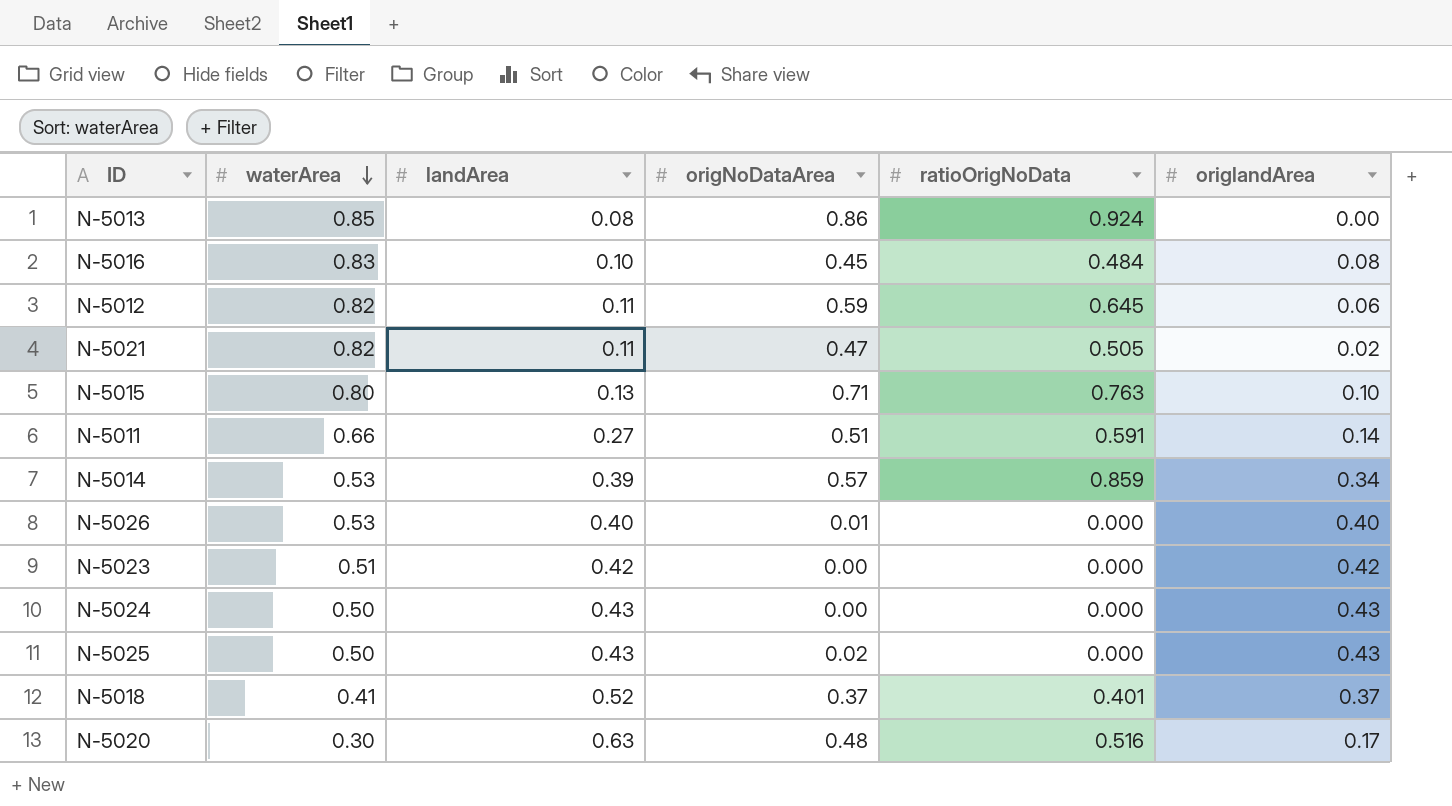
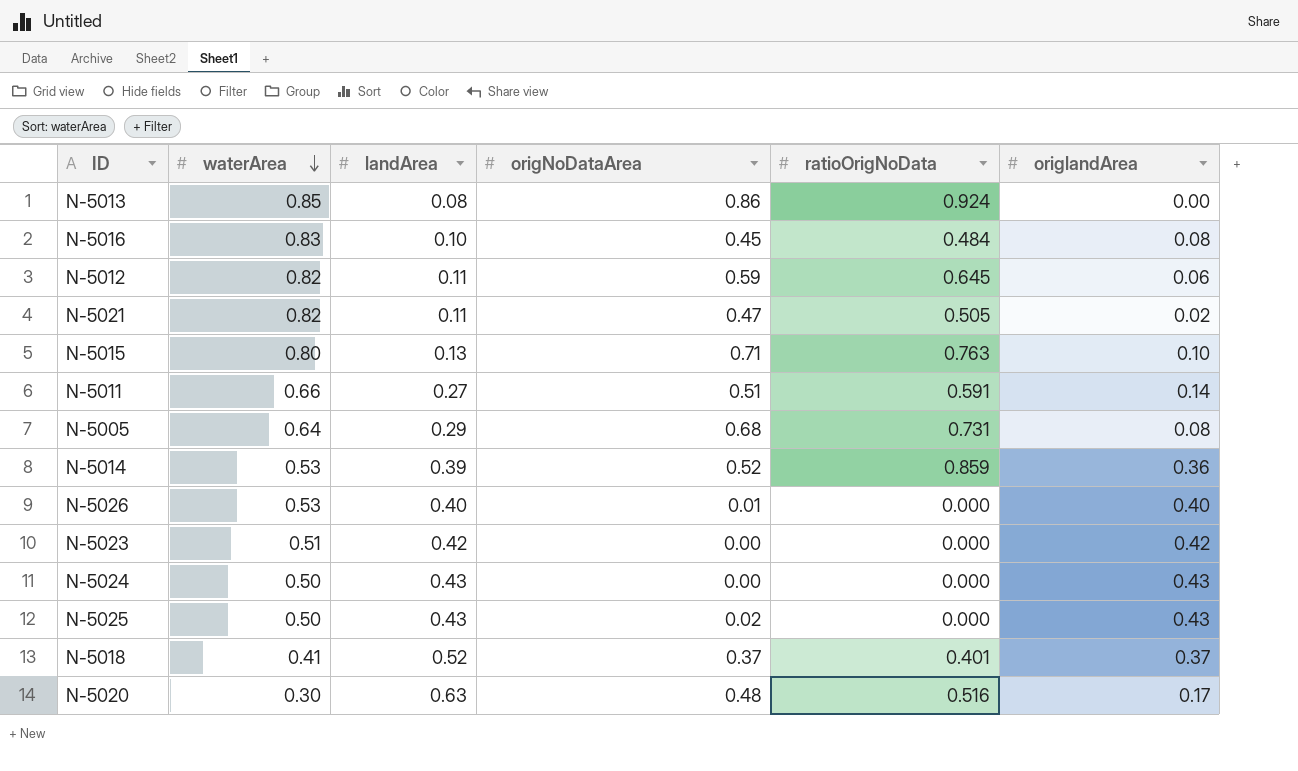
row N-5005: none -> 0.64 | 0.29 | 0.68 | 0.731 | 0.08
N-5014 | origNoDataArea: 0.57 -> 0.52
N-5014 | origlandArea: 0.34 -> 0.36

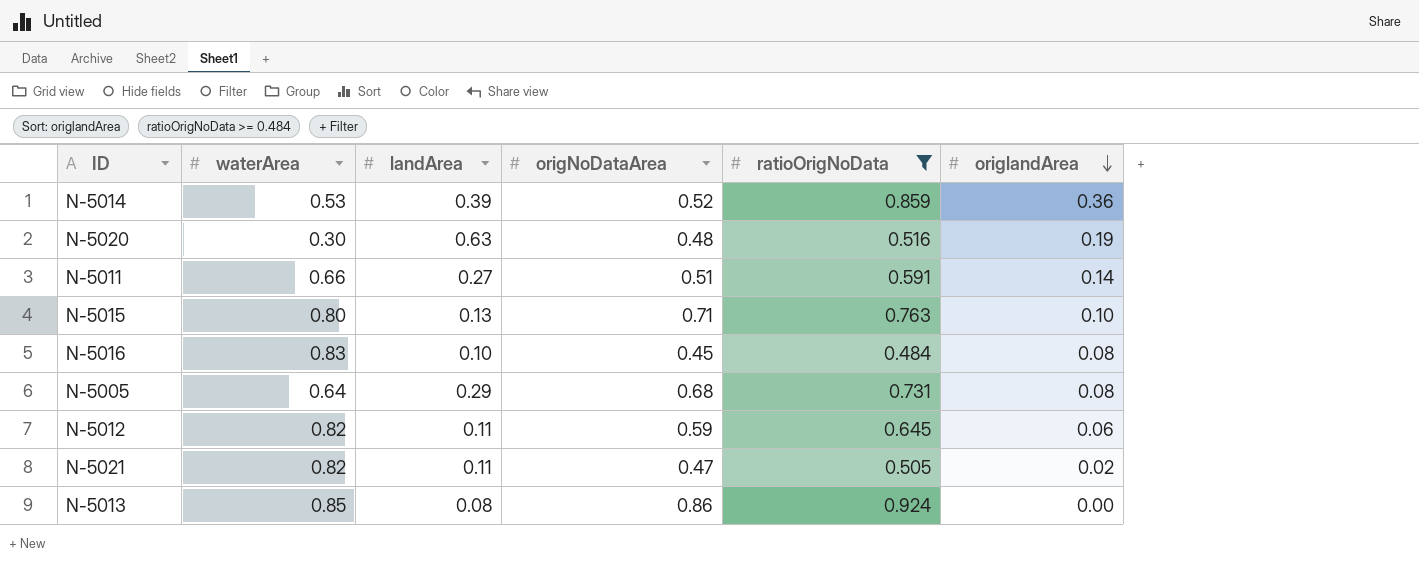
filter: none -> ratioOrigNoData >= 0.484
row order: waterArea descending -> origlandArea descending
N-5020 | origlandArea: 0.17 -> 0.19

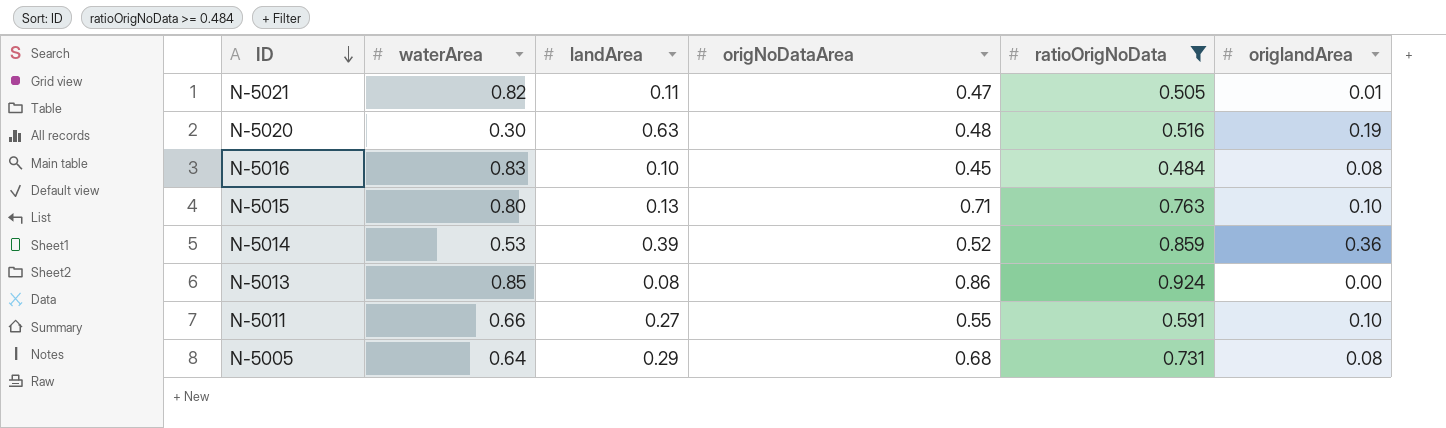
row order: origlandArea descending -> ID descending
row N-5012: 0.82 | 0.11 | 0.59 | 0.645 | 0.06 -> none
N-5021 | origlandArea: 0.02 -> 0.01
N-5011 | origNoDataArea: 0.51 -> 0.55
N-5011 | origlandArea: 0.14 -> 0.10

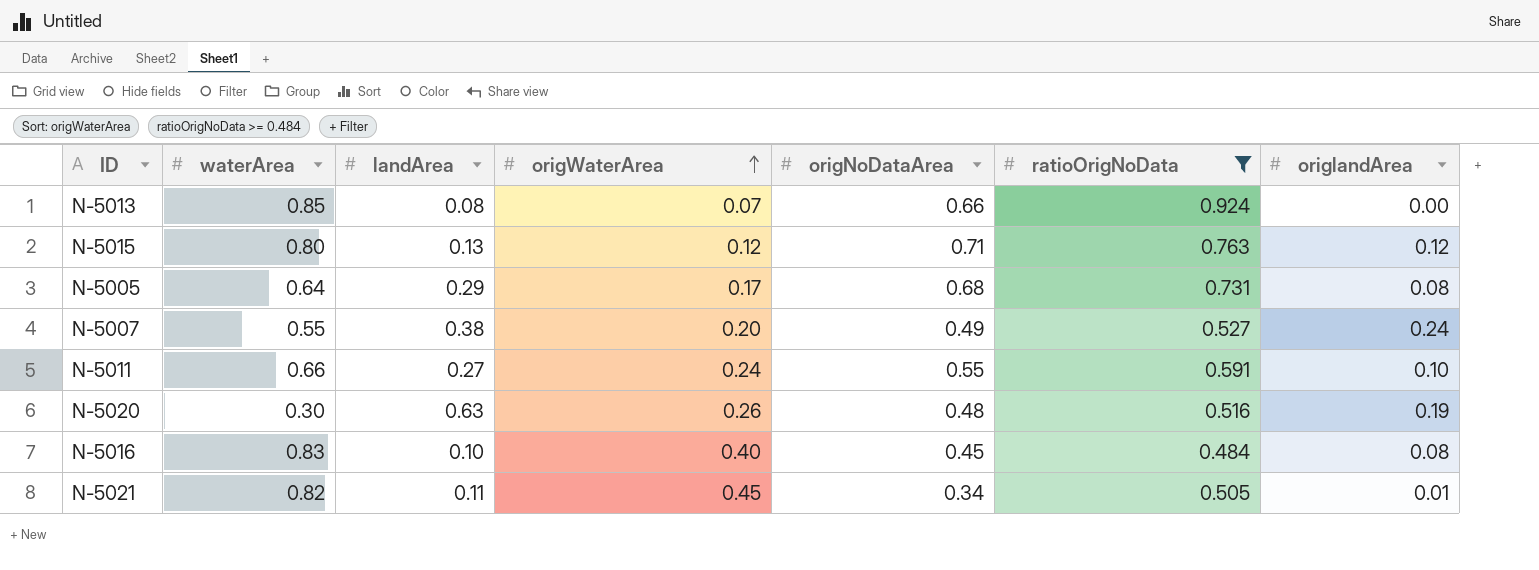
row order: ID descending -> origWaterArea ascending
column origWaterArea | position: none -> 4
row N-5014: 0.53 | 0.39 | 0.52 | 0.859 | 0.36 -> none
N-5013 | origNoDataArea: 0.86 -> 0.66
N-5015 | origlandArea: 0.10 -> 0.12
row N-5007: none -> 0.55 | 0.38 | 0.20 | 0.49 | 0.527 | 0.24
N-5021 | origNoDataArea: 0.47 -> 0.34

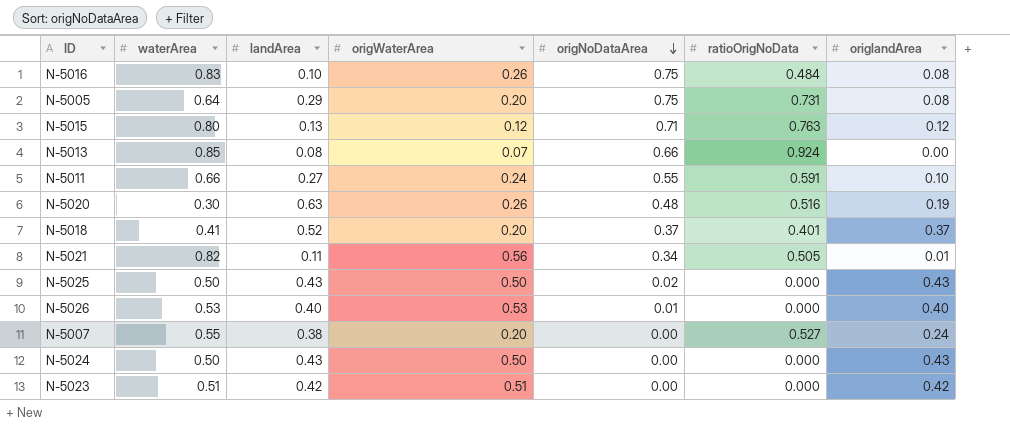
filter: ratioOrigNoData >= 0.484 -> none
row order: origWaterArea ascending -> origNoDataArea descending
N-5016 | origWaterArea: 0.40 -> 0.26
N-5016 | origNoDataArea: 0.45 -> 0.75
N-5005 | origWaterArea: 0.17 -> 0.20
N-5005 | origNoDataArea: 0.68 -> 0.75
N-5021 | origWaterArea: 0.45 -> 0.56
N-5007 | origNoDataArea: 0.49 -> 0.00

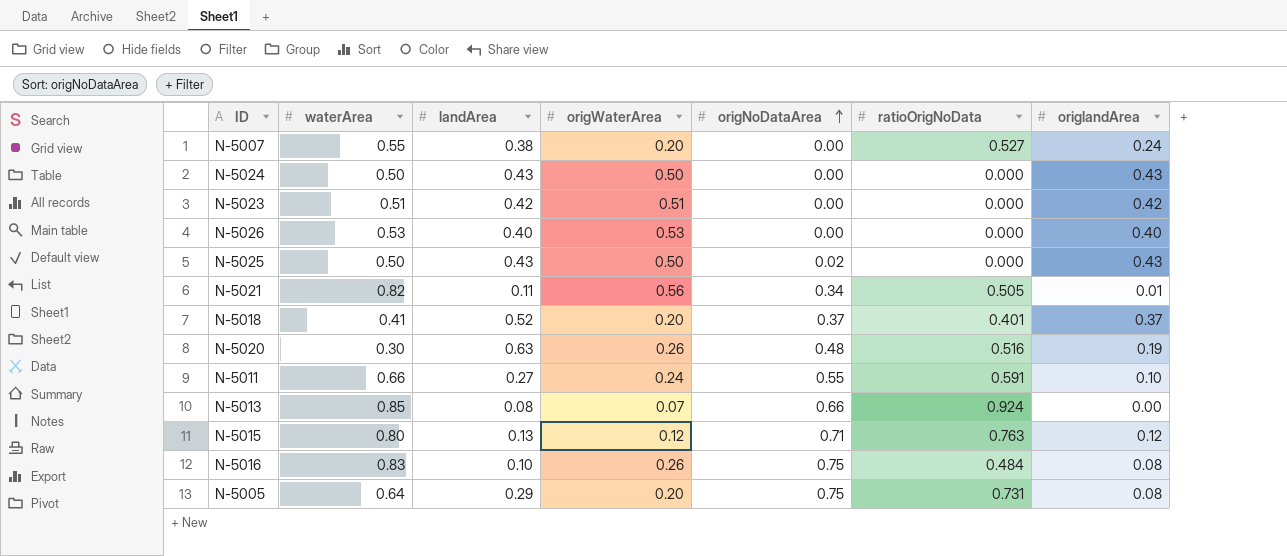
row order: origNoDataArea descending -> origNoDataArea ascending
N-5026 | origNoDataArea: 0.01 -> 0.00

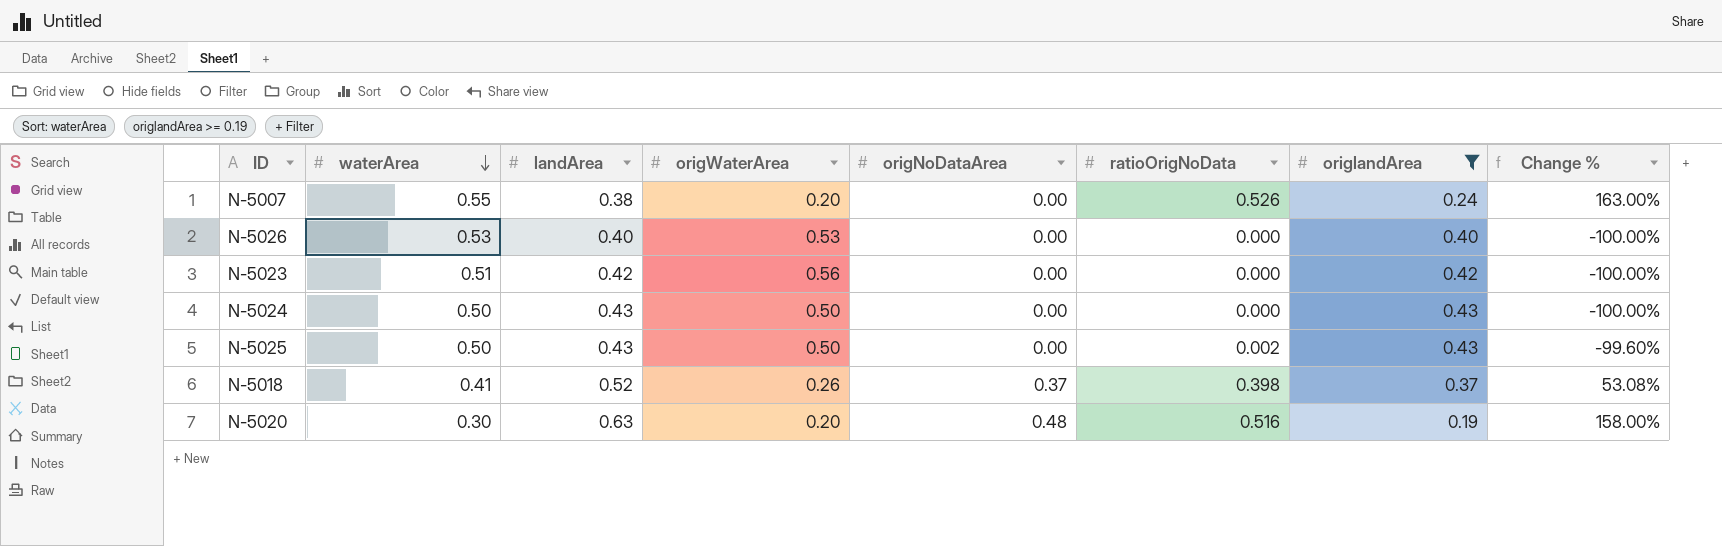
filter: none -> origlandArea >= 0.19
row order: origNoDataArea ascending -> waterArea descending
column Change % | formula: none -> ([ratioOrigNoData] - [origWaterArea]) / [origWaterArea]
N-5007 | ratioOrigNoData: 0.527 -> 0.526
N-5023 | origWaterArea: 0.51 -> 0.56
N-5025 | origNoDataArea: 0.02 -> 0.00
N-5025 | ratioOrigNoData: 0.000 -> 0.002
N-5018 | origWaterArea: 0.20 -> 0.26
N-5018 | ratioOrigNoData: 0.401 -> 0.398
N-5020 | origWaterArea: 0.26 -> 0.20

